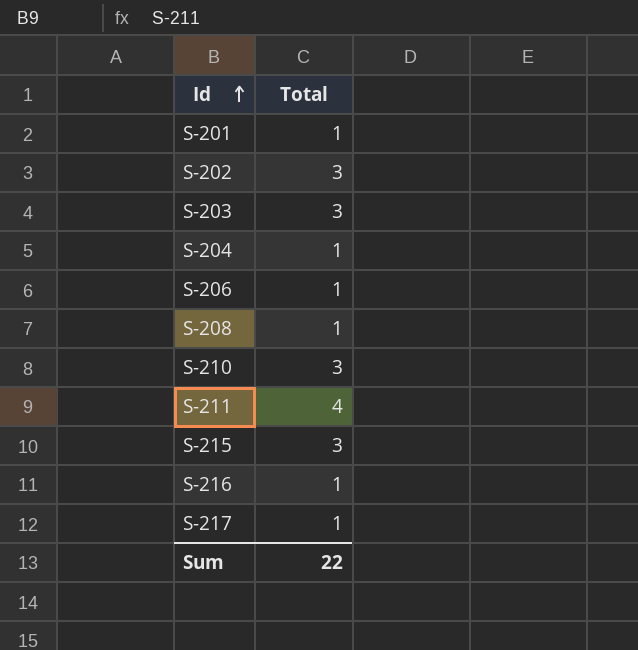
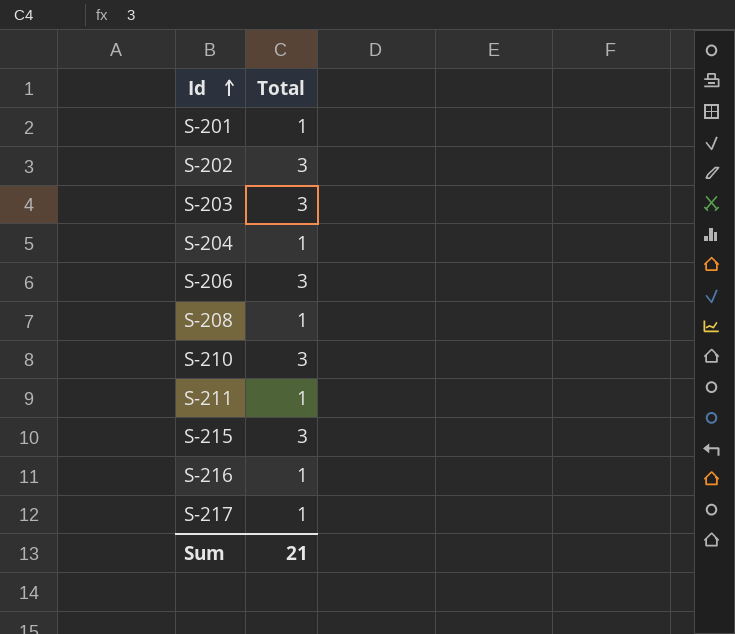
S-206 | Total: 1 -> 3
S-211 | Total: 4 -> 1
Sum | Total: 22 -> 21

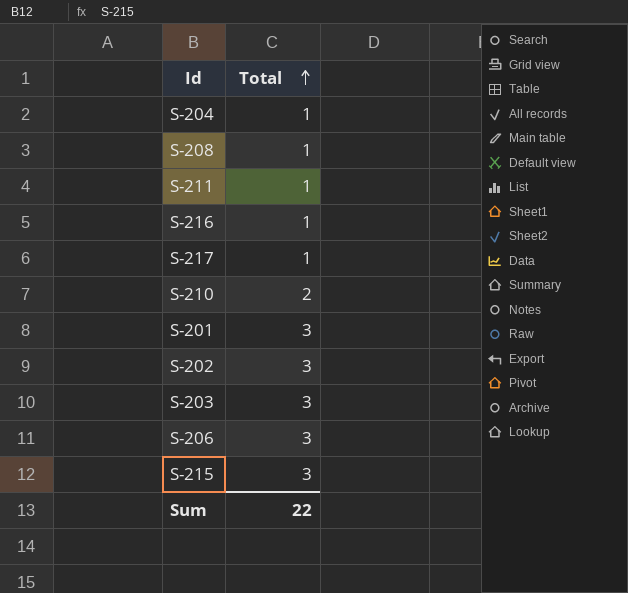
row order: Id ascending -> Total ascending
S-210 | Total: 3 -> 2
S-201 | Total: 1 -> 3
Sum | Total: 21 -> 22

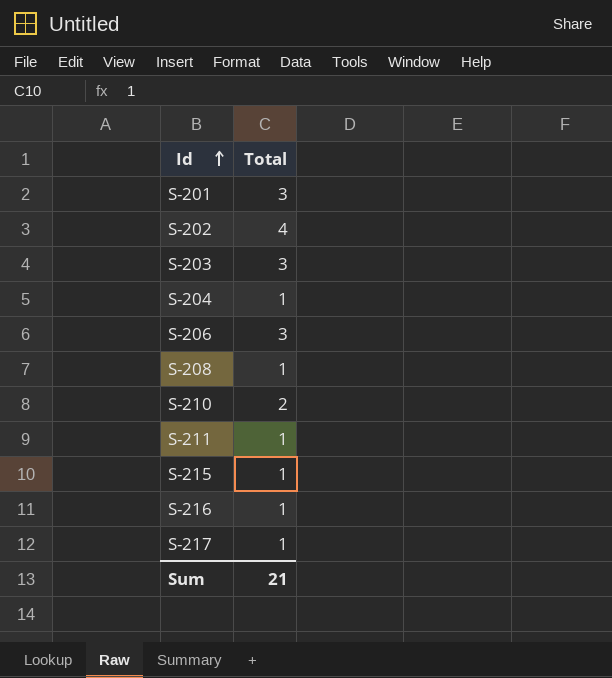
row order: Total ascending -> Id ascending
S-202 | Total: 3 -> 4
S-215 | Total: 3 -> 1
Sum | Total: 22 -> 21

